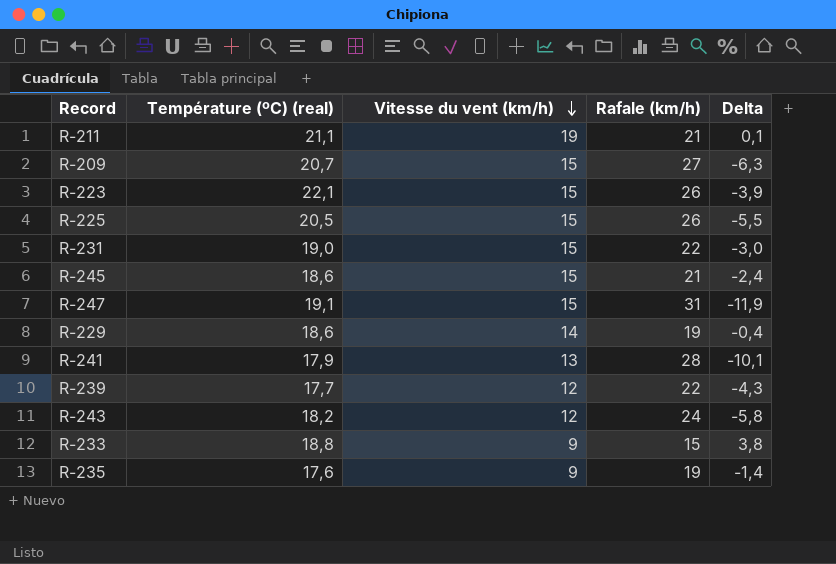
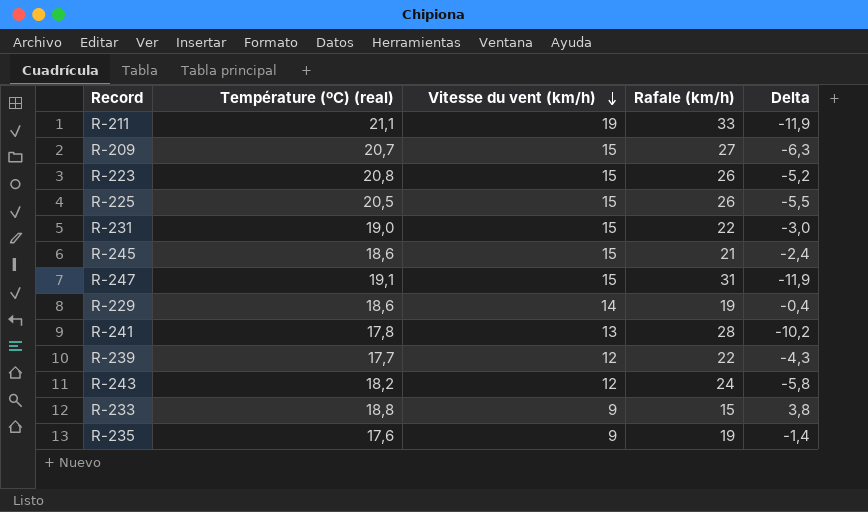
R-211 | Rafale (km/h): 21 -> 33
R-211 | Delta: 0,1 -> -11,9
R-223 | Température (ºC) (real): 22,1 -> 20,8
R-223 | Delta: -3,9 -> -5,2
R-241 | Température (ºC) (real): 17,9 -> 17,8
R-241 | Delta: -10,1 -> -10,2

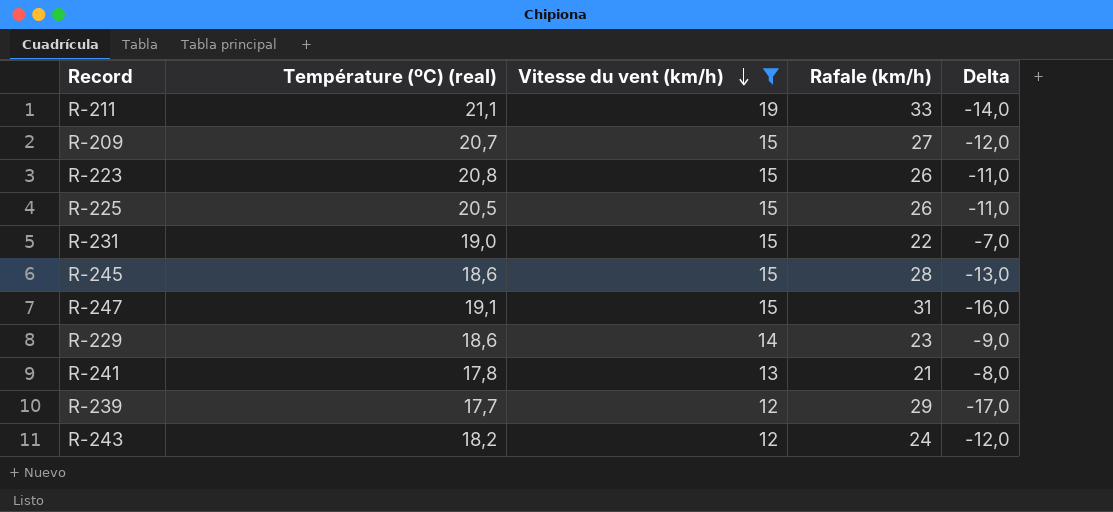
filter: none -> Vitesse du vent (km/h) != 9
column Delta | formula: [Température (ºC) (real)] - [Rafale (km/h)] -> [Vitesse du vent (km/h)] - [Rafale (km/h)]
R-245 | Rafale (km/h): 21 -> 28
R-229 | Rafale (km/h): 19 -> 23
R-241 | Rafale (km/h): 28 -> 21
R-239 | Rafale (km/h): 22 -> 29

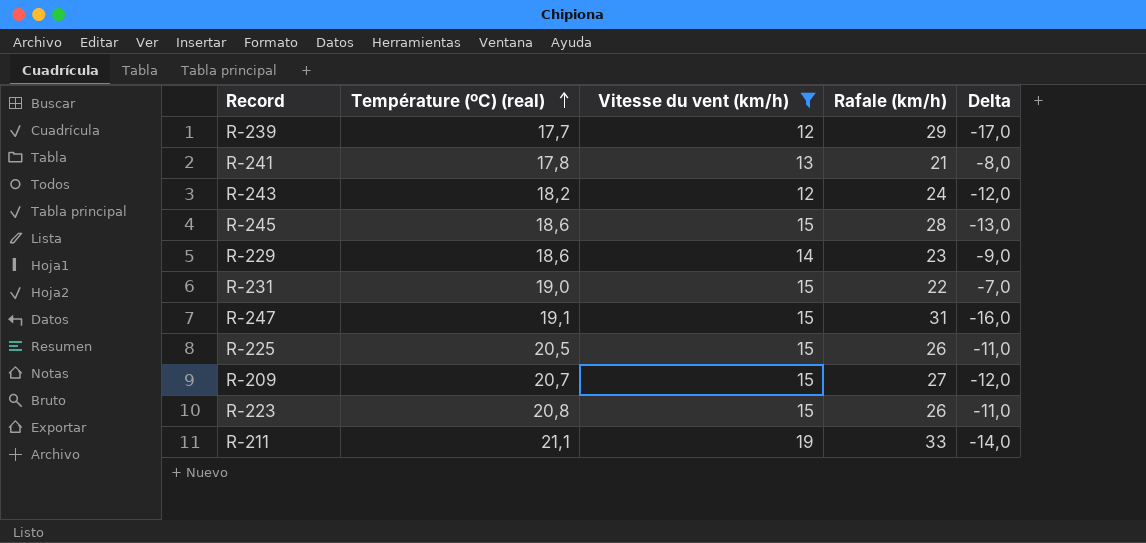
row order: Vitesse du vent (km/h) descending -> Température (ºC) (real) ascending

